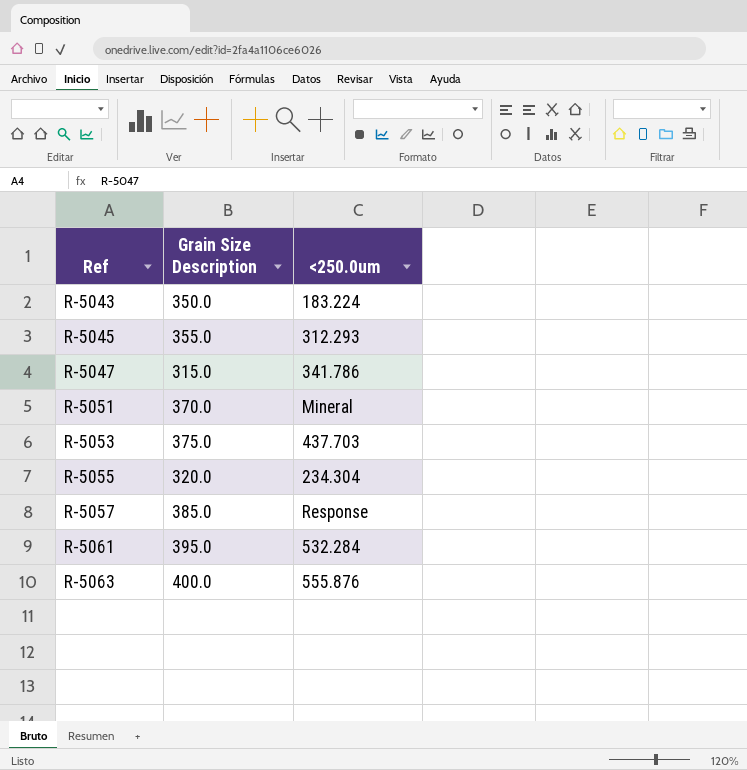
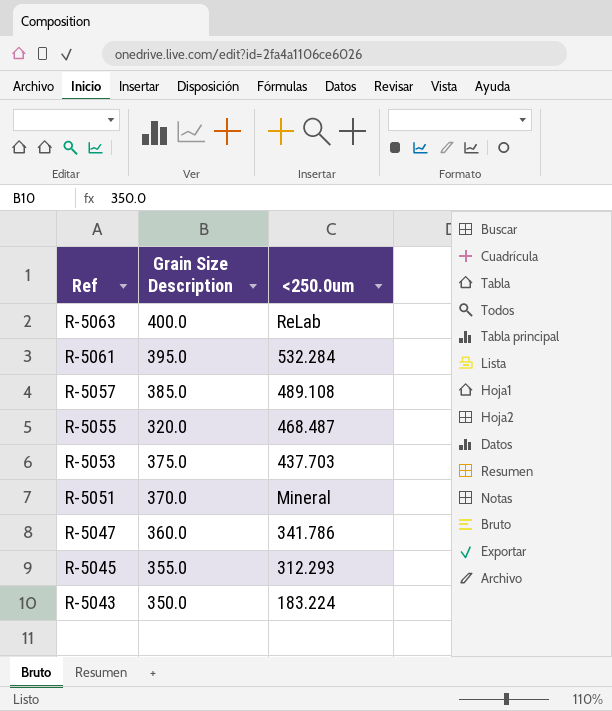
row order: Ref ascending -> Ref descending
R-5063 | <250.0um: 555.876 -> ReLab
R-5057 | <250.0um: Response -> 489.108
R-5055 | <250.0um: 234.304 -> 468.487
R-5047 | Grain Size Description: 315.0 -> 360.0

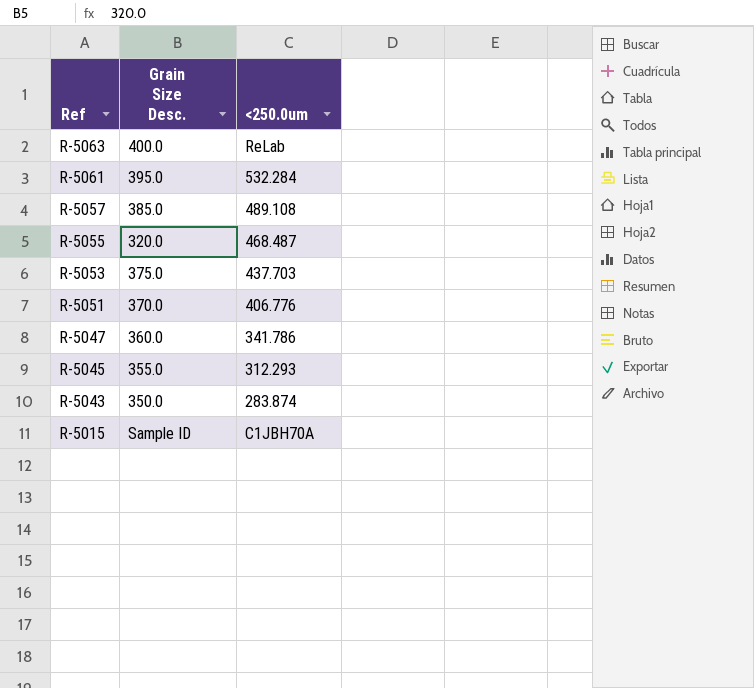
column name: Grain Size Description -> Grain Size Desc.
R-5051 | <250.0um: Mineral -> 406.776
R-5043 | <250.0um: 183.224 -> 283.874
row R-5015: none -> Sample ID | C1JBH70A

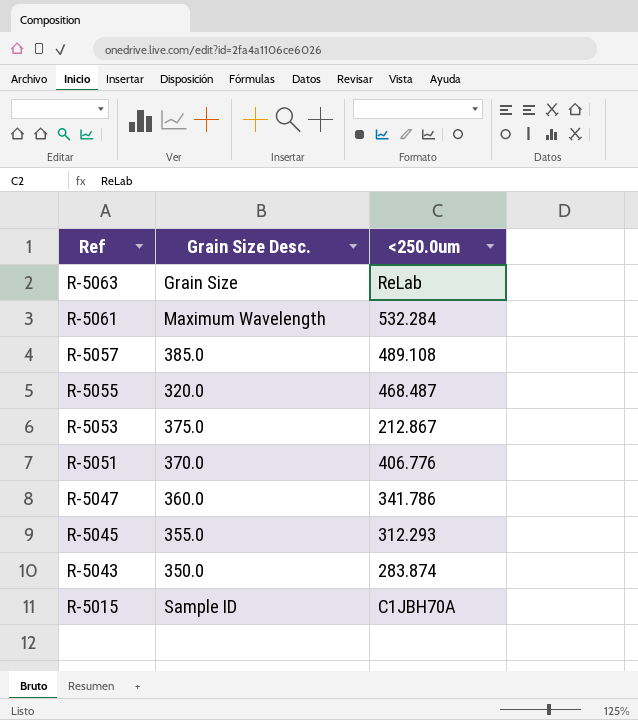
R-5063 | Grain Size Desc.: 400.0 -> Grain Size
R-5061 | Grain Size Desc.: 395.0 -> Maximum Wavelength
R-5053 | <250.0um: 437.703 -> 212.867

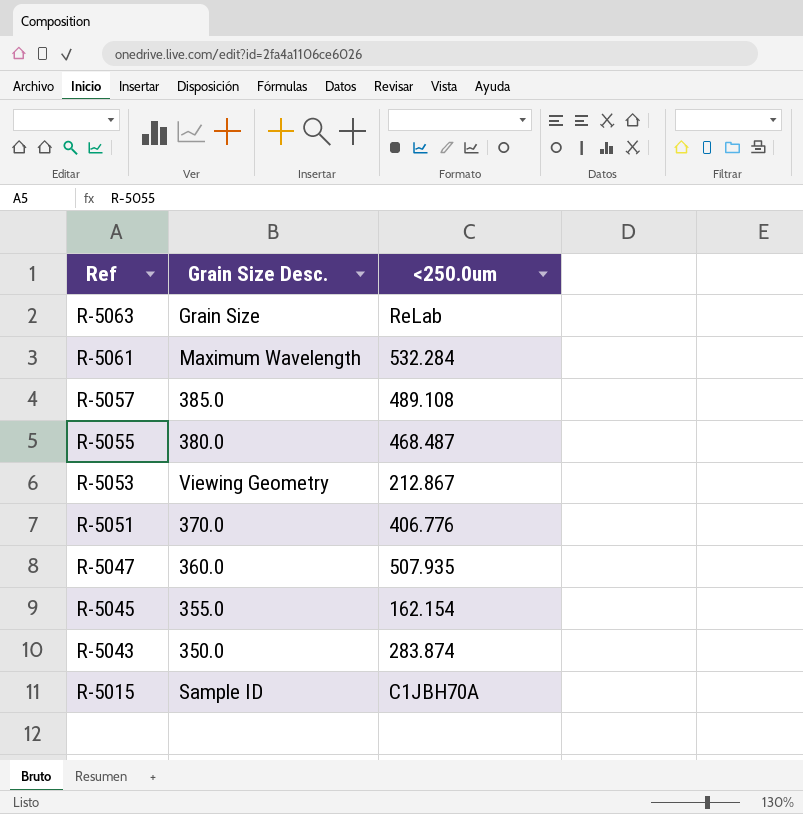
R-5055 | Grain Size Desc.: 320.0 -> 380.0
R-5053 | Grain Size Desc.: 375.0 -> Viewing Geometry
R-5047 | <250.0um: 341.786 -> 507.935
R-5045 | <250.0um: 312.293 -> 162.154

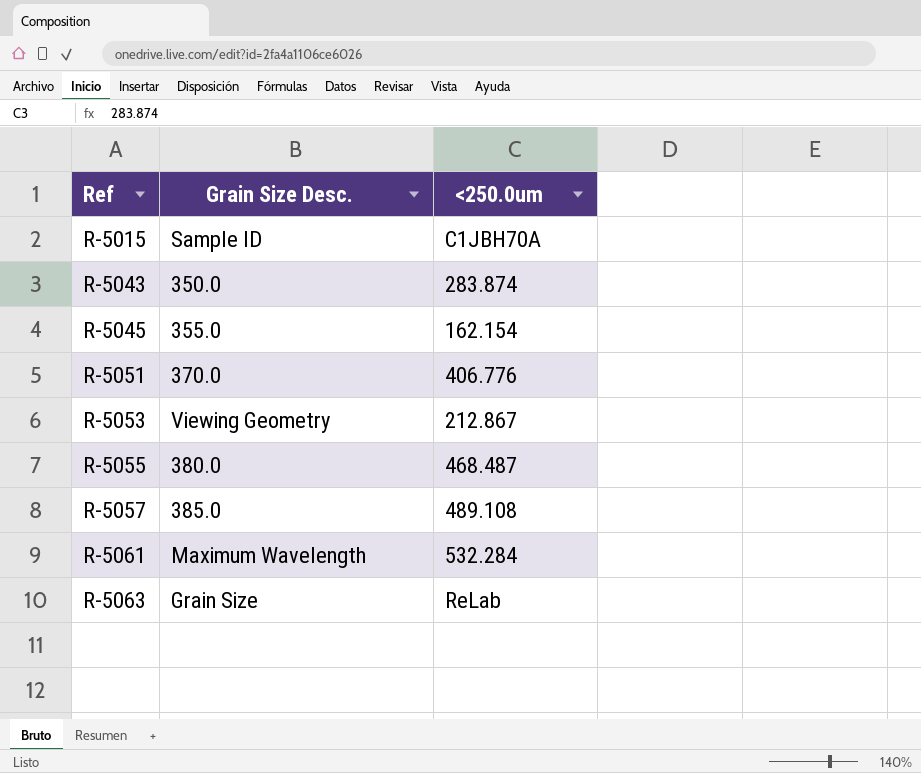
row order: Ref descending -> Ref ascending
row R-5047: 360.0 | 507.935 -> none

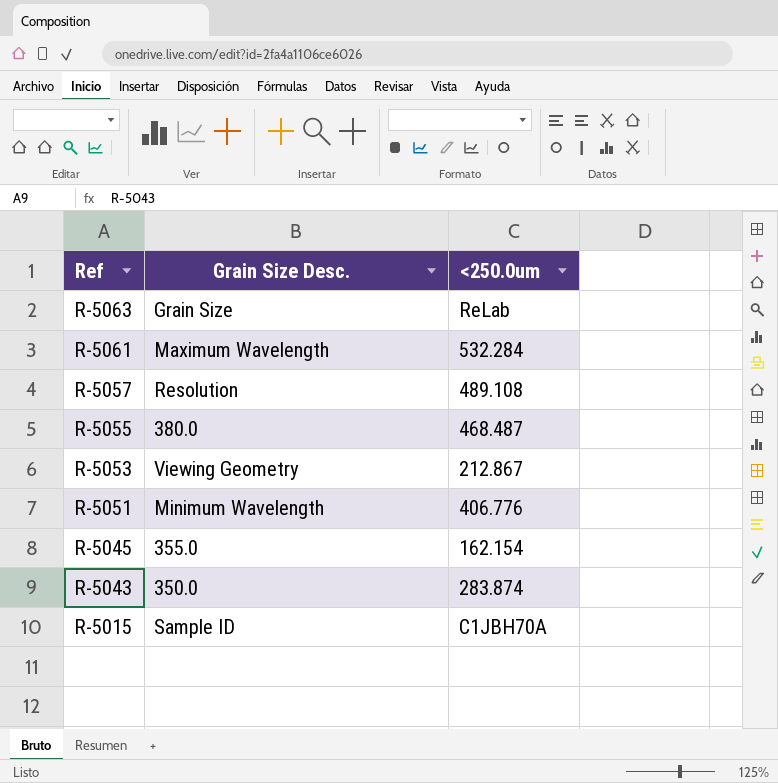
row order: Ref ascending -> Ref descending
R-5057 | Grain Size Desc.: 385.0 -> Resolution
R-5051 | Grain Size Desc.: 370.0 -> Minimum Wavelength

